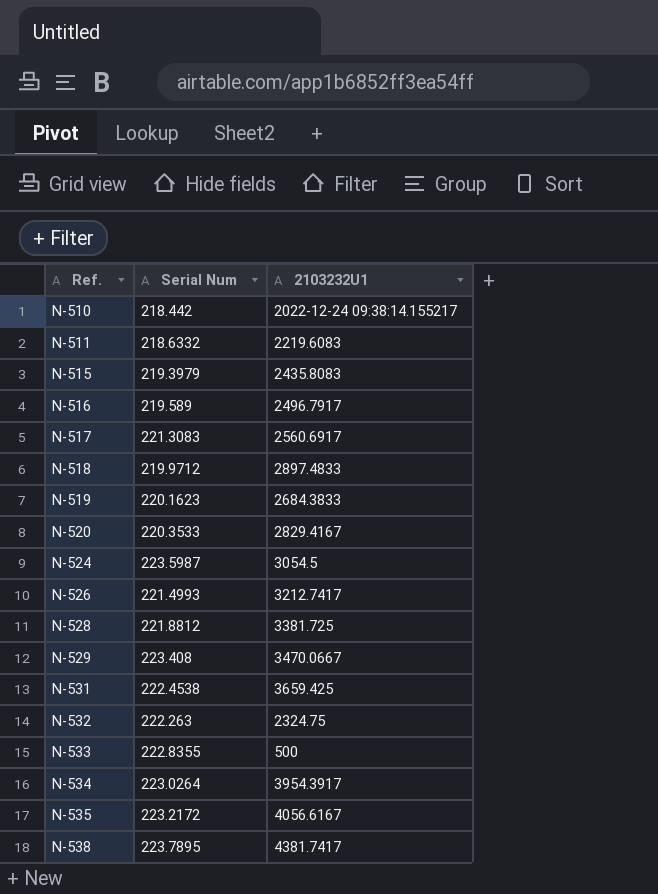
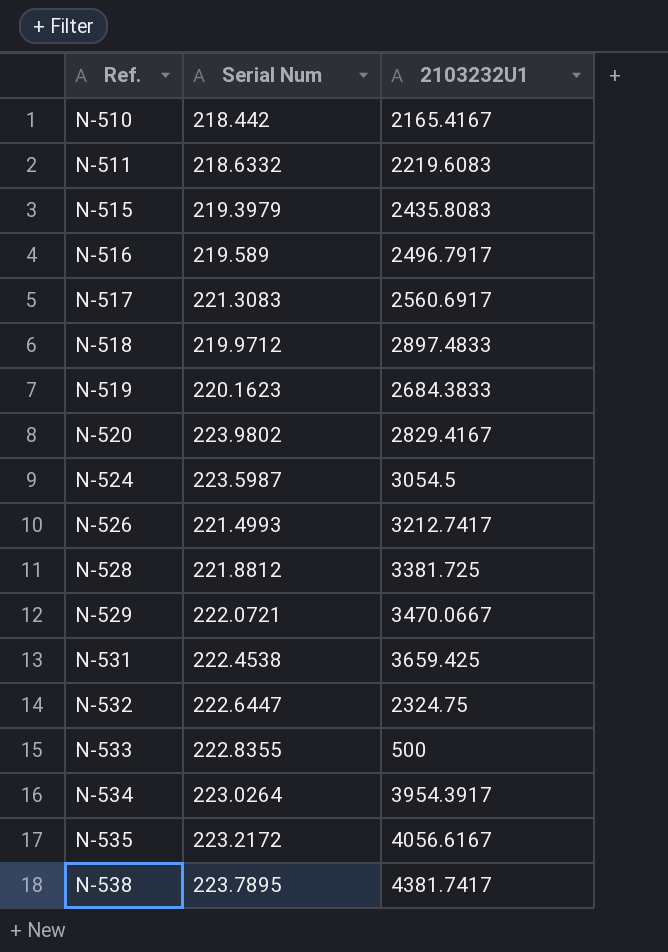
N-510 | 2103232U1: 2022-12-24 09:38:14.155217 -> 2165.4167
N-520 | Serial Num: 220.3533 -> 223.9802
N-529 | Serial Num: 223.408 -> 222.0721
N-532 | Serial Num: 222.263 -> 222.6447

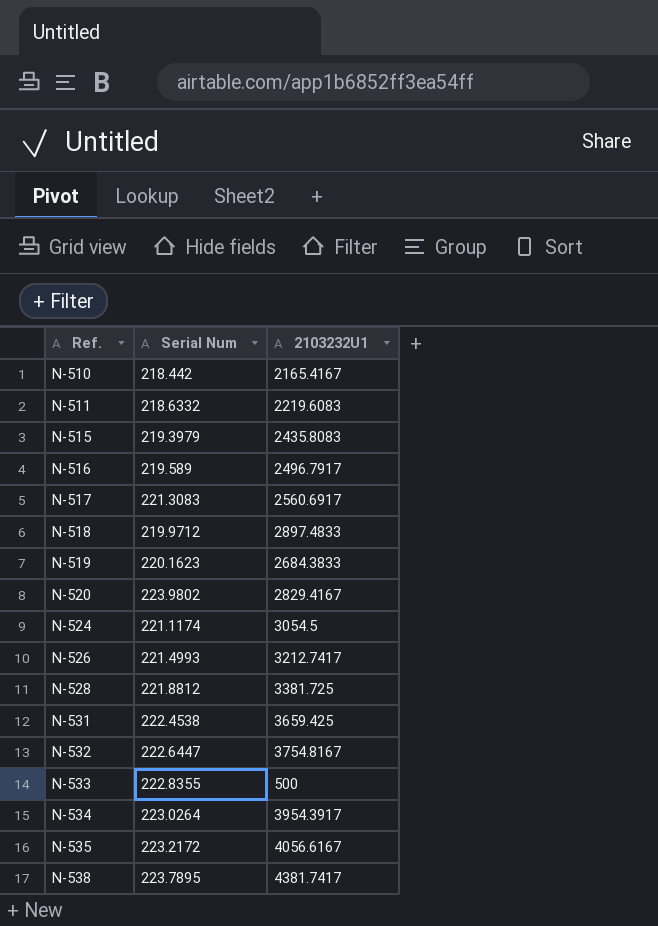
row N-529: 222.0721 | 3470.0667 -> none
N-524 | Serial Num: 223.5987 -> 221.1174
N-532 | 2103232U1: 2324.75 -> 3754.8167

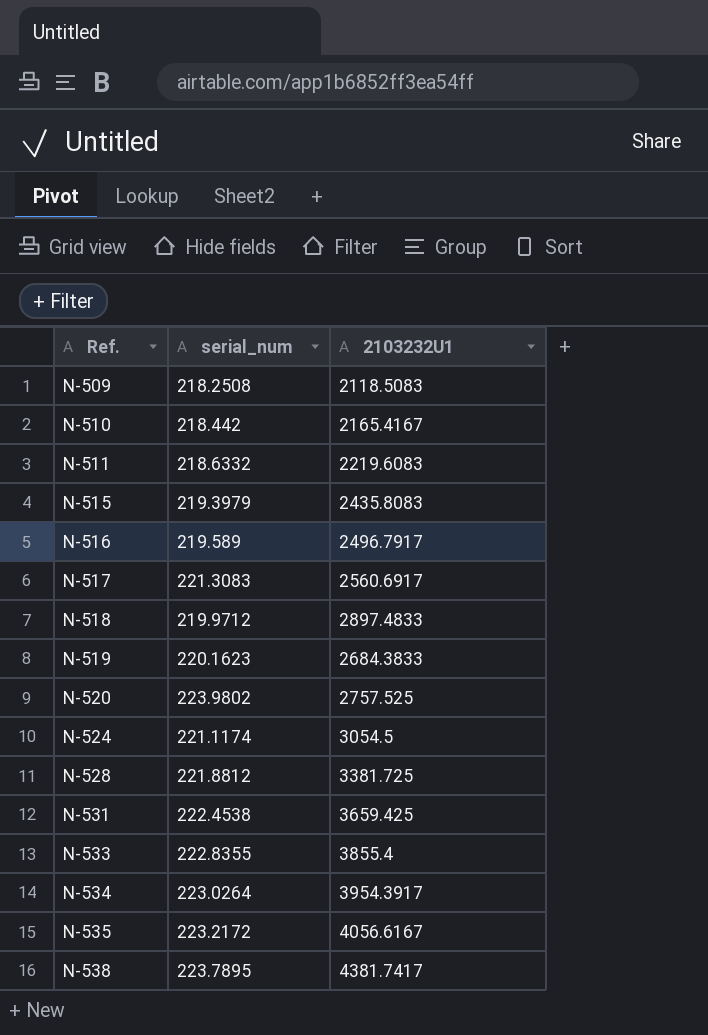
column name: Serial Num -> serial_num
row N-526: 221.4993 | 3212.7417 -> none
row N-532: 222.6447 | 3754.8167 -> none
row N-509: none -> 218.2508 | 2118.5083
N-520 | 2103232U1: 2829.4167 -> 2757.525
N-533 | 2103232U1: 500 -> 3855.4

